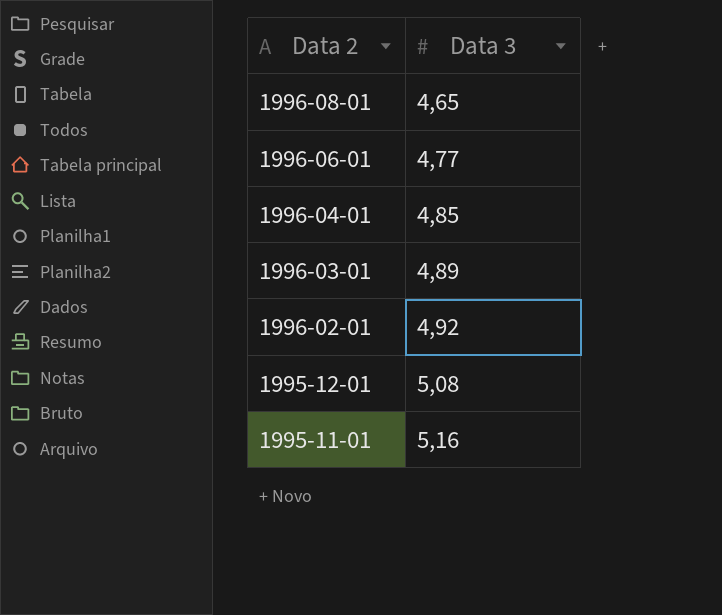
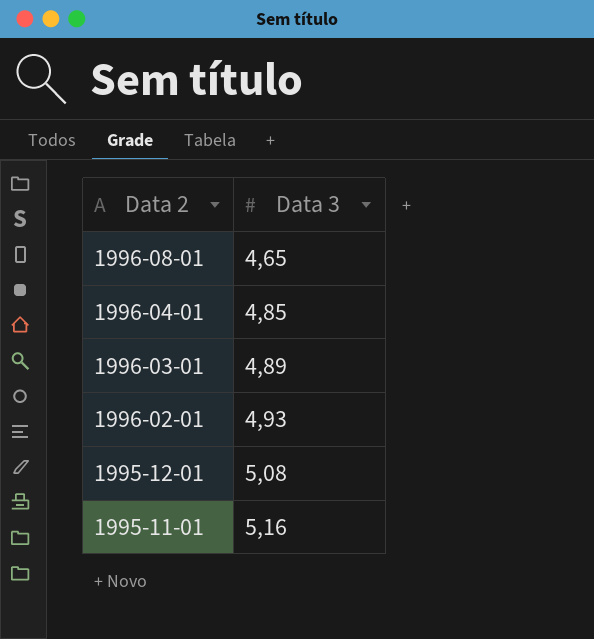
row 1996-06-01: 4,77 -> none
1996-02-01 | Data 3: 4,92 -> 4,93

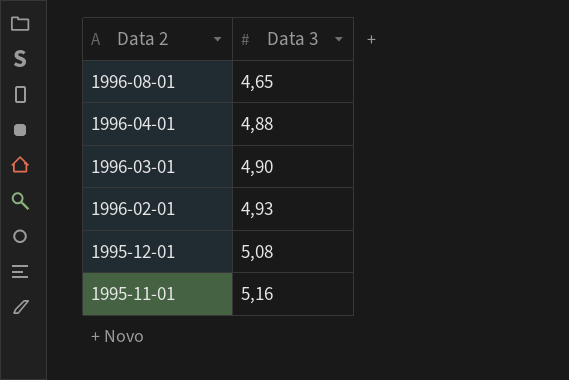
1996-04-01 | Data 3: 4,85 -> 4,88
1996-03-01 | Data 3: 4,89 -> 4,90

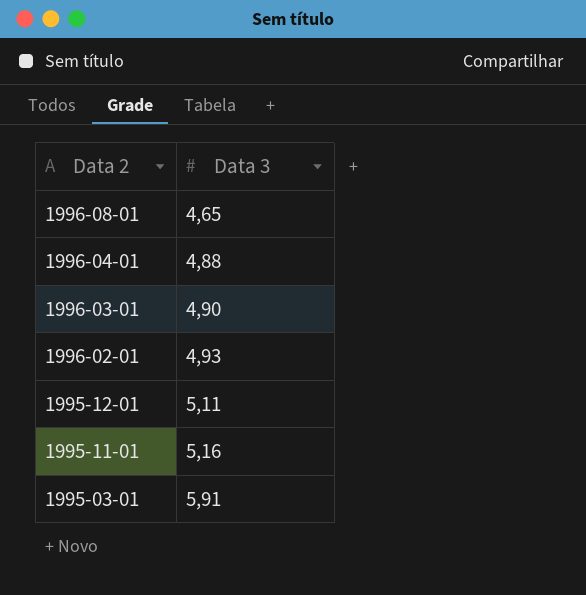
1995-12-01 | Data 3: 5,08 -> 5,11
row 1995-03-01: none -> 5,91

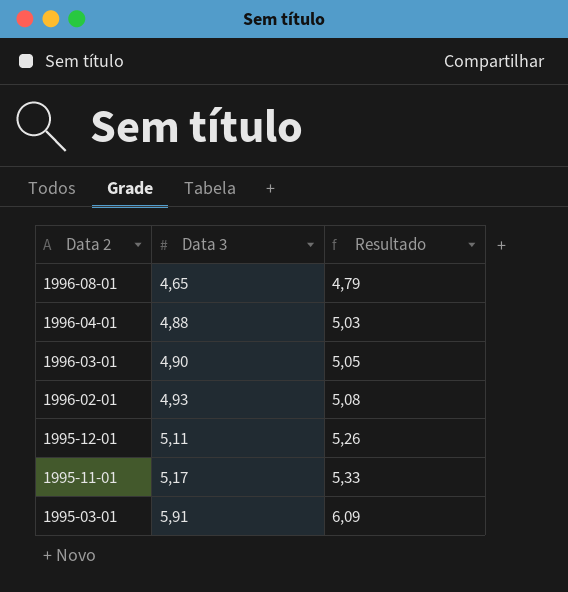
column Resultado | formula: none -> [Data 3] * 1,03
1995-11-01 | Data 3: 5,16 -> 5,17

